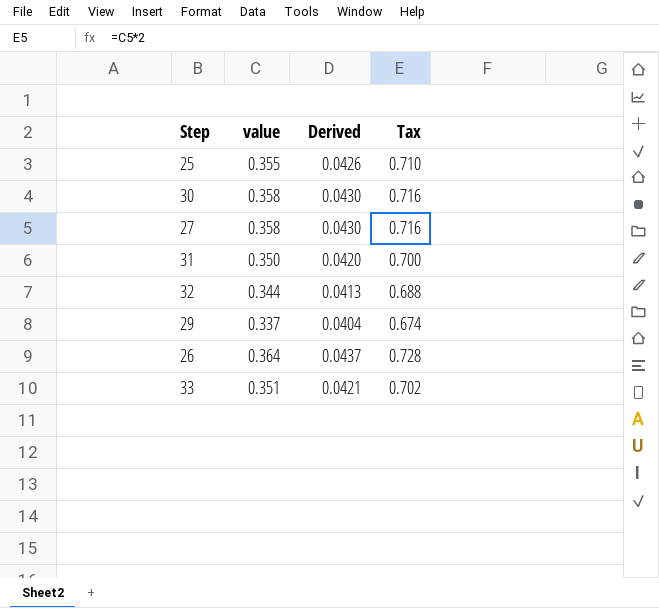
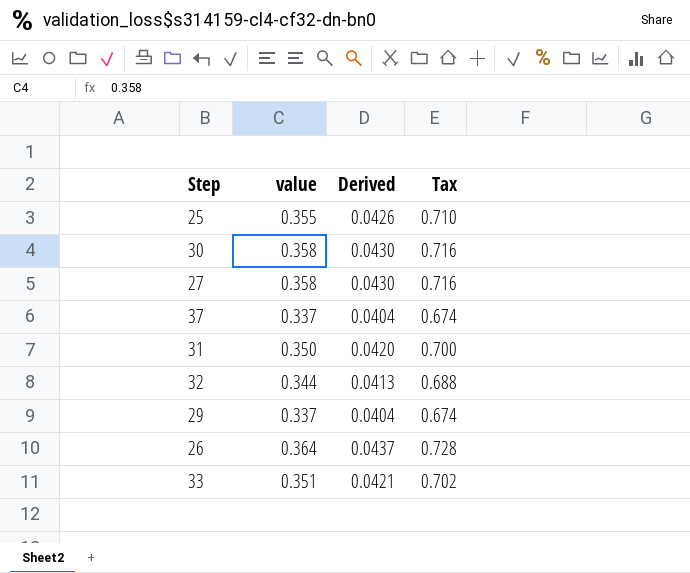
row 37: none -> 0.337 | 0.0404 | 0.674

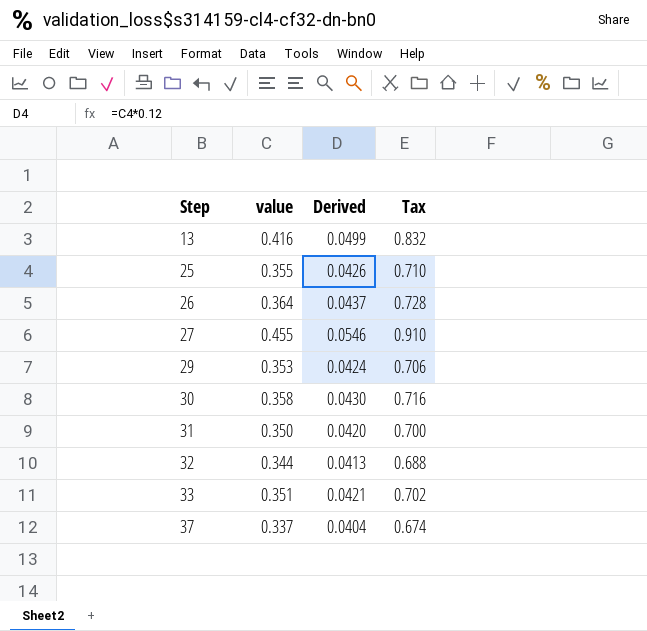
row order: none -> Step ascending
row 13: none -> 0.416 | 0.0499 | 0.832
27 | value: 0.358 -> 0.455
27 | Derived: 0.0430 -> 0.0546
27 | Tax: 0.716 -> 0.910
29 | value: 0.337 -> 0.353
29 | Derived: 0.0404 -> 0.0424
29 | Tax: 0.674 -> 0.706

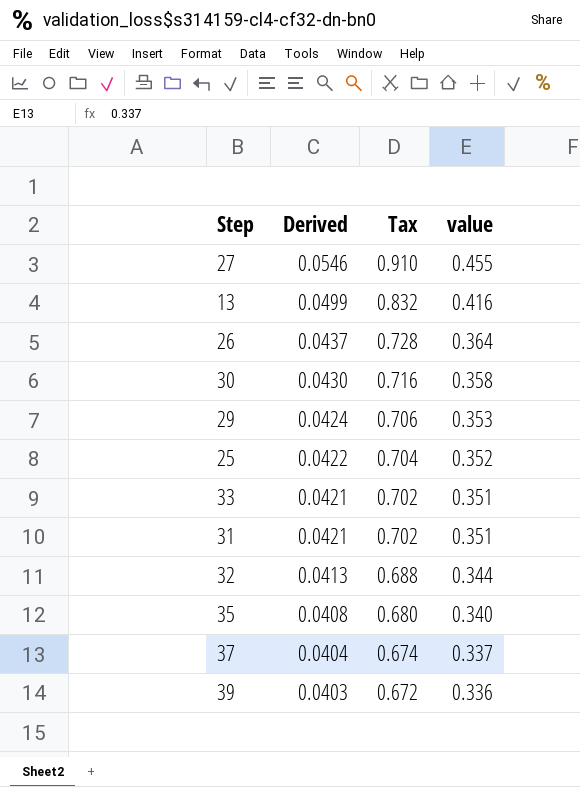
row order: Step ascending -> Derived descending
column value | position: 2 -> 4
25 | Derived: 0.0426 -> 0.0422
25 | Tax: 0.710 -> 0.704
25 | value: 0.355 -> 0.352
31 | Derived: 0.0420 -> 0.0421
31 | Tax: 0.700 -> 0.702
31 | value: 0.350 -> 0.351
row 35: none -> 0.0408 | 0.680 | 0.340
row 39: none -> 0.0403 | 0.672 | 0.336

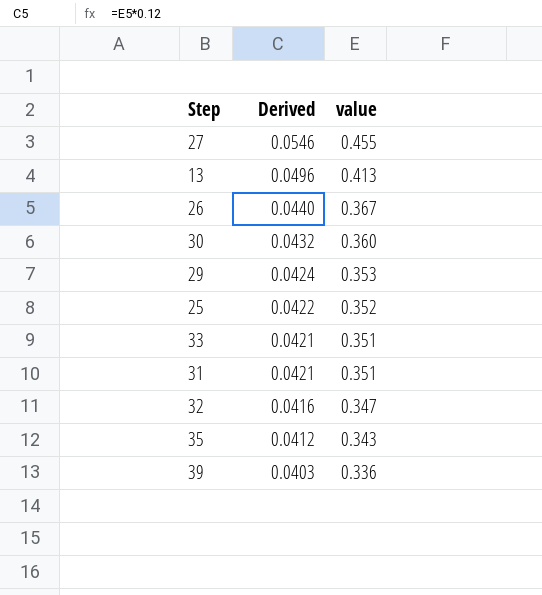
column Tax | formula: [value] * 2 -> none
row 37: 0.0404 | 0.674 | 0.337 -> none
13 | Derived: 0.0499 -> 0.0496
13 | value: 0.416 -> 0.413
26 | Derived: 0.0437 -> 0.0440
26 | value: 0.364 -> 0.367
30 | Derived: 0.0430 -> 0.0432
30 | value: 0.358 -> 0.360
32 | Derived: 0.0413 -> 0.0416
32 | value: 0.344 -> 0.347
35 | Derived: 0.0408 -> 0.0412
35 | value: 0.340 -> 0.343

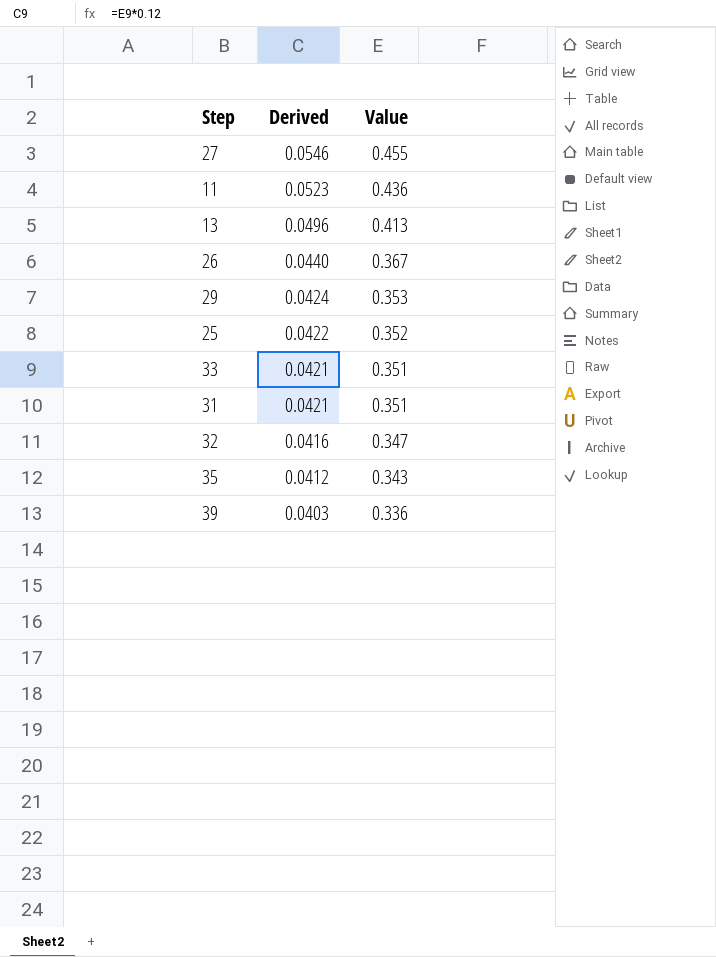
column name: value -> Value
row 30: 0.0432 | 0.360 -> none
row 11: none -> 0.0523 | 0.436

